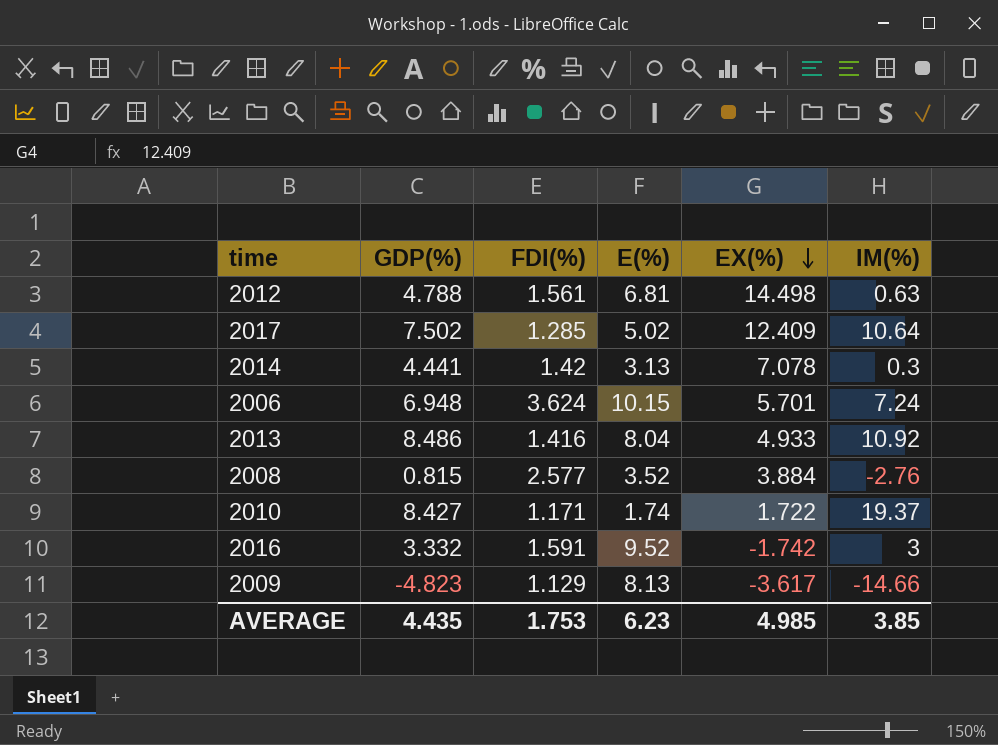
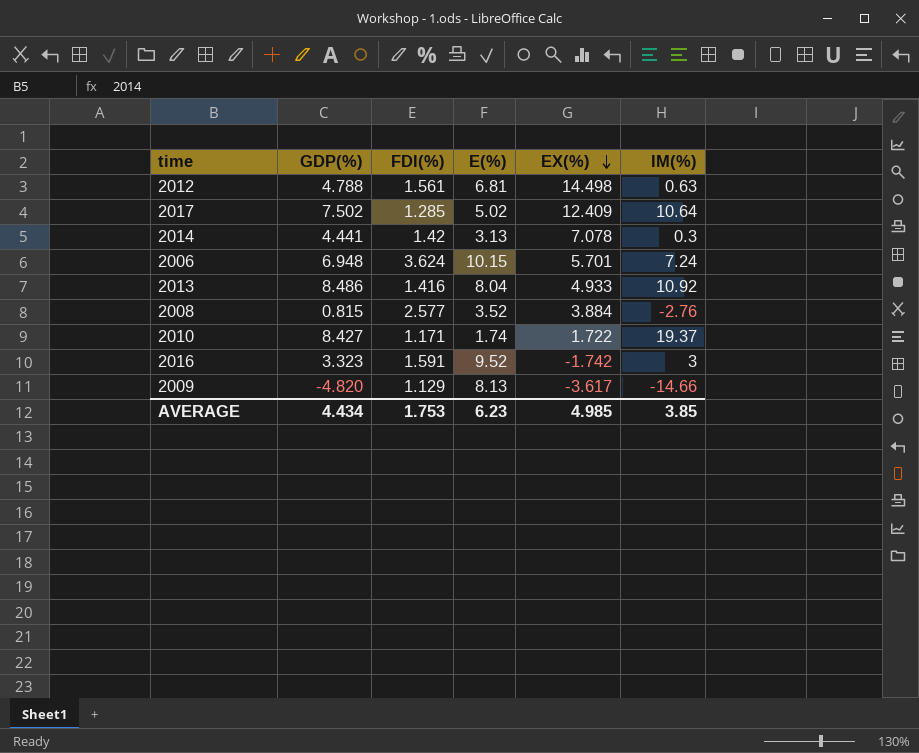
2016 | GDP(%): 3.332 -> 3.323
2009 | GDP(%): -4.823 -> -4.820
AVERAGE | GDP(%): 4.435 -> 4.434

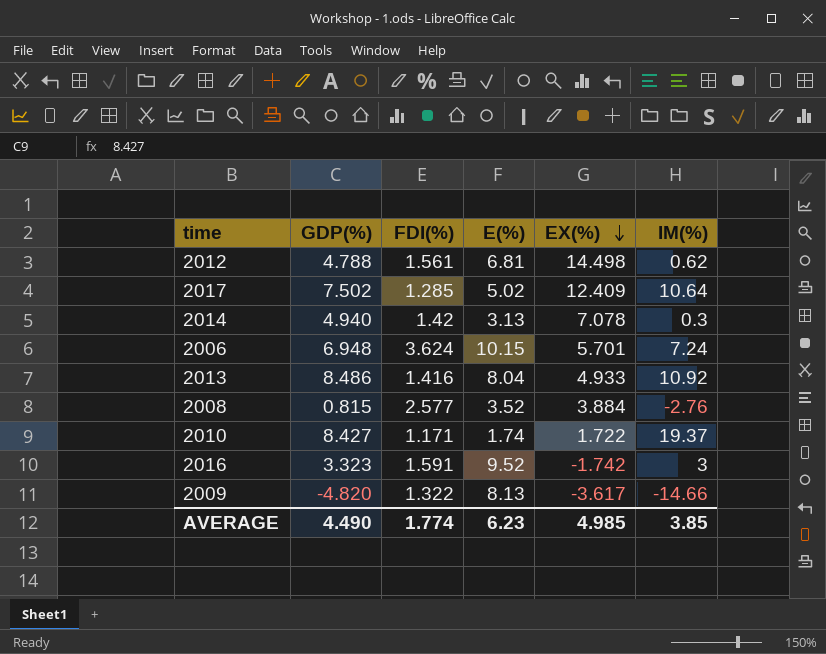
2012 | IM(%): 0.63 -> 0.62
2014 | GDP(%): 4.441 -> 4.940
2009 | FDI(%): 1.129 -> 1.322
AVERAGE | GDP(%): 4.434 -> 4.490
AVERAGE | FDI(%): 1.753 -> 1.774

